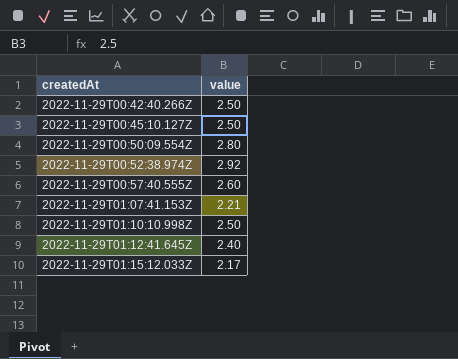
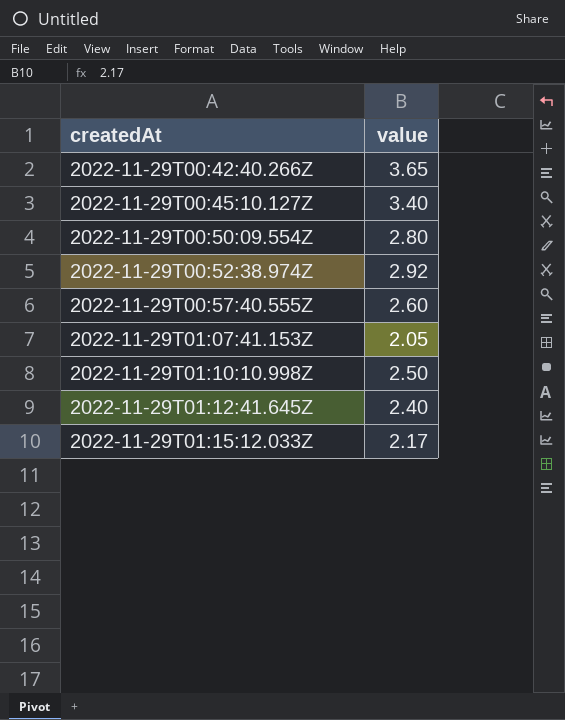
2022-11-29T00:42:40.266Z | value: 2.50 -> 3.65
2022-11-29T00:45:10.127Z | value: 2.50 -> 3.40
2022-11-29T01:07:41.153Z | value: 2.21 -> 2.05

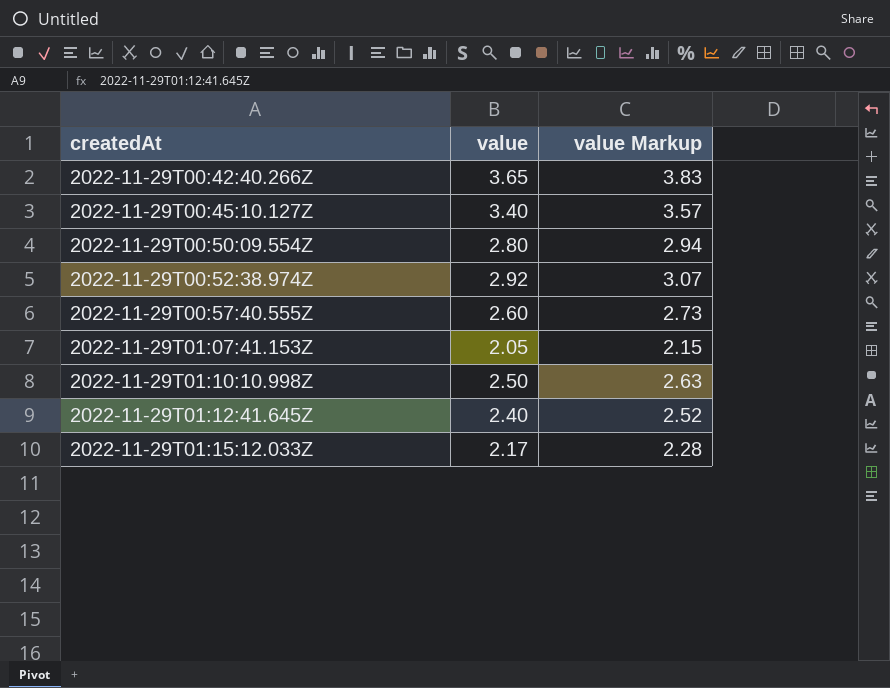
column value Markup | formula: none -> [value] * 1.05

